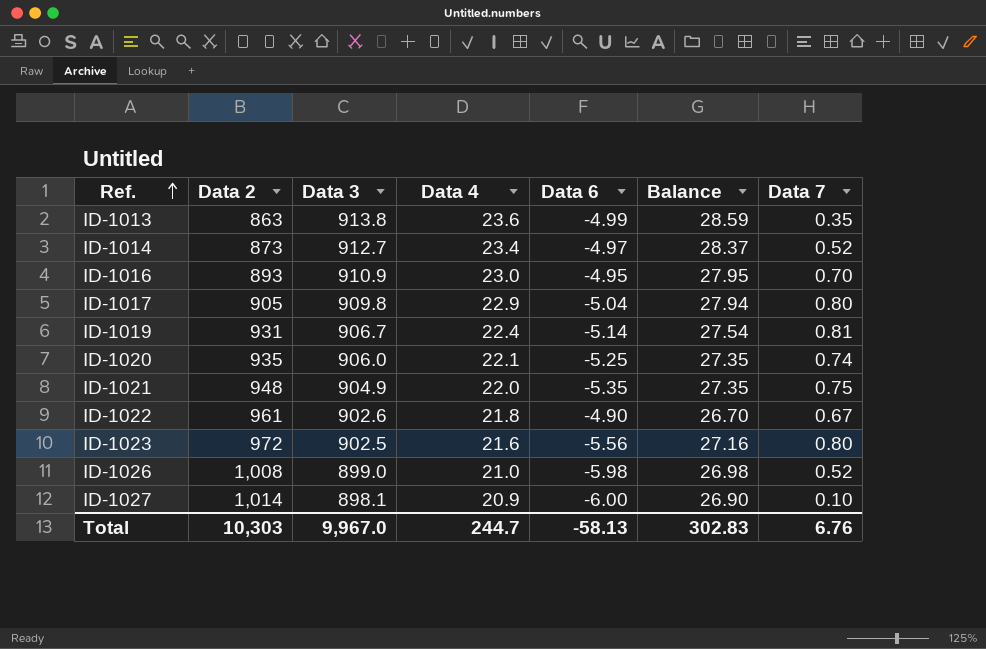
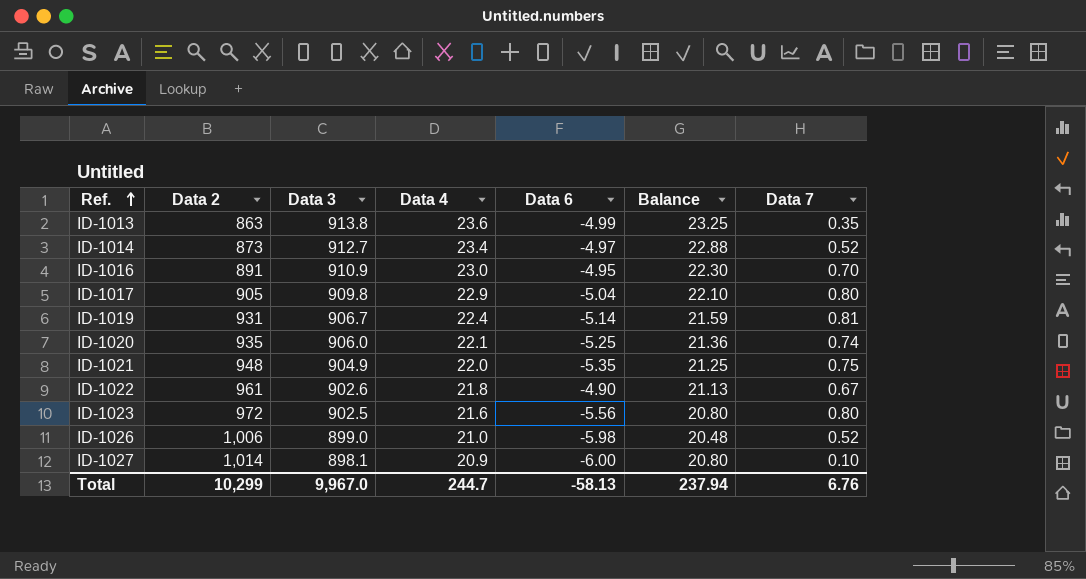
column Balance | formula: [Data 4] - [Data 6] -> [Data 4] - [Data 7]
ID-1016 | Data 2: 893 -> 891
ID-1026 | Data 2: 1,008 -> 1,006
Total | Data 2: 10,303 -> 10,299
Total | Balance: 302.83 -> 237.94

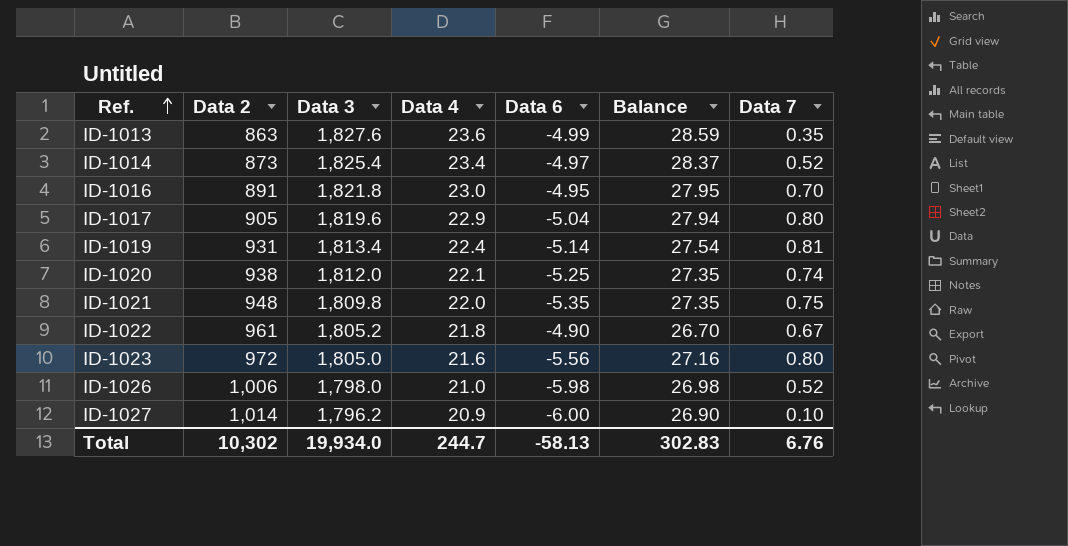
column Balance | formula: [Data 4] - [Data 7] -> [Data 4] - [Data 6]
ID-1013 | Data 3: 913.8 -> 1,827.6
ID-1014 | Data 3: 912.7 -> 1,825.4
ID-1016 | Data 3: 910.9 -> 1,821.8
ID-1017 | Data 3: 909.8 -> 1,819.6
ID-1019 | Data 3: 906.7 -> 1,813.4
ID-1020 | Data 2: 935 -> 938
ID-1020 | Data 3: 906.0 -> 1,812.0
ID-1021 | Data 3: 904.9 -> 1,809.8
ID-1022 | Data 3: 902.6 -> 1,805.2
ID-1023 | Data 3: 902.5 -> 1,805.0
ID-1026 | Data 3: 899.0 -> 1,798.0
ID-1027 | Data 3: 898.1 -> 1,796.2
Total | Data 2: 10,299 -> 10,302
Total | Data 3: 9,967.0 -> 19,934.0
Total | Balance: 237.94 -> 302.83

